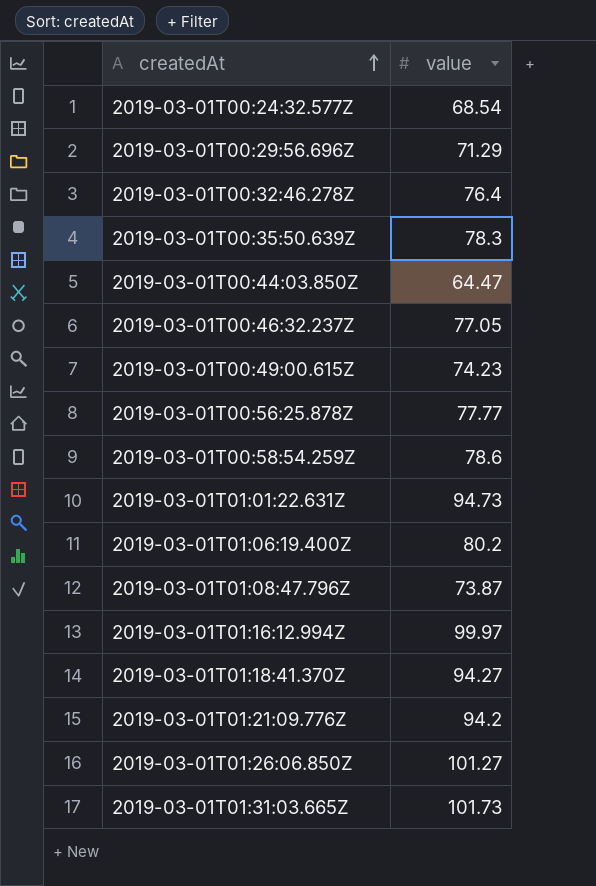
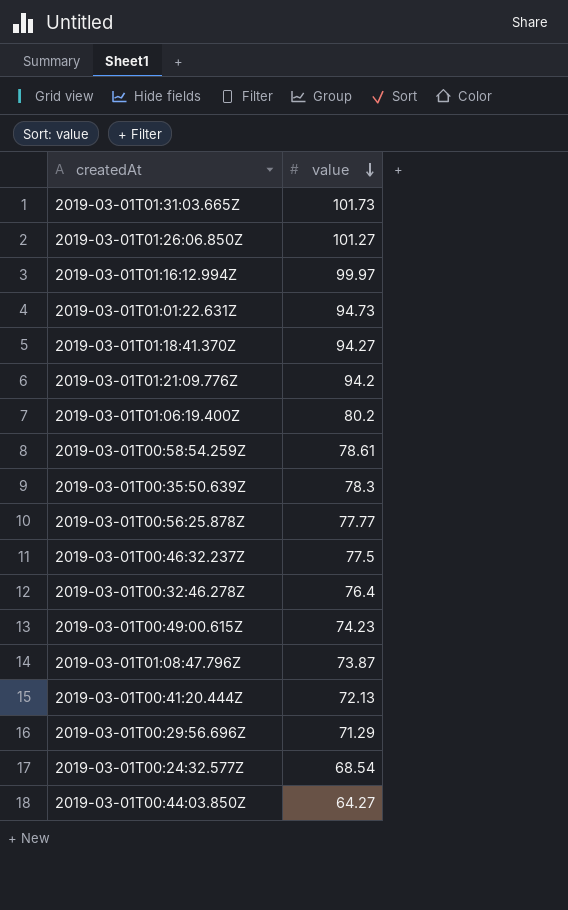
row order: createdAt ascending -> value descending
2019-03-01T00:58:54.259Z | value: 78.6 -> 78.61
2019-03-01T00:46:32.237Z | value: 77.05 -> 77.5
row 2019-03-01T00:41:20.444Z: none -> 72.13
2019-03-01T00:44:03.850Z | value: 64.47 -> 64.27

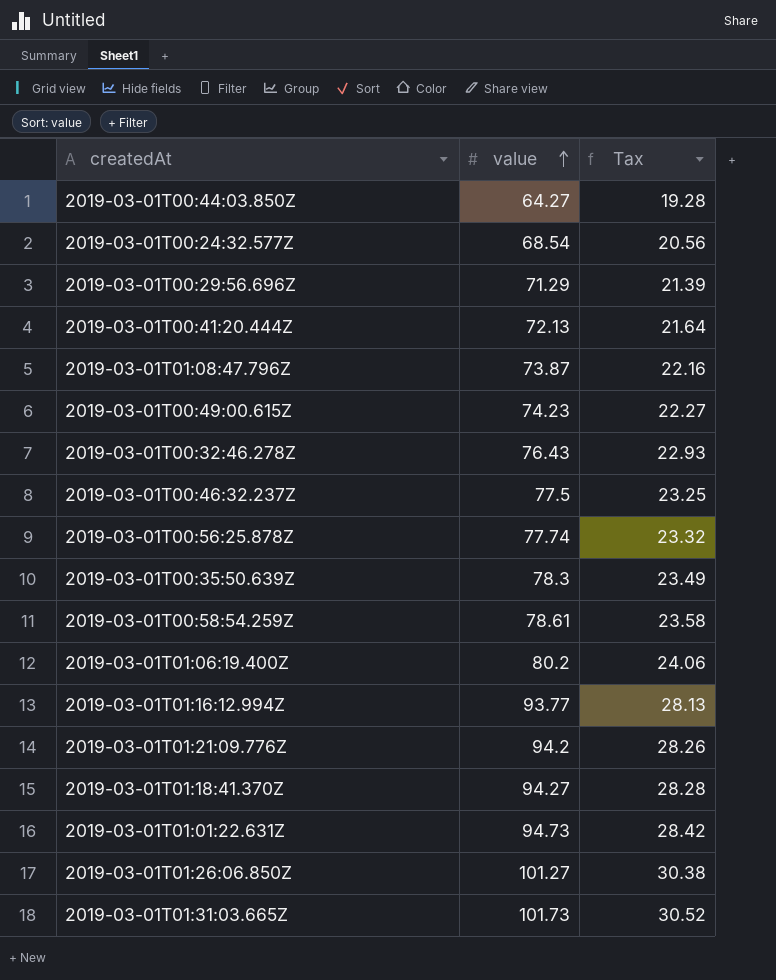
row order: value descending -> value ascending
column Tax | formula: none -> [value] * 0.3
2019-03-01T00:32:46.278Z | value: 76.4 -> 76.43
2019-03-01T00:56:25.878Z | value: 77.77 -> 77.74
2019-03-01T01:16:12.994Z | value: 99.97 -> 93.77

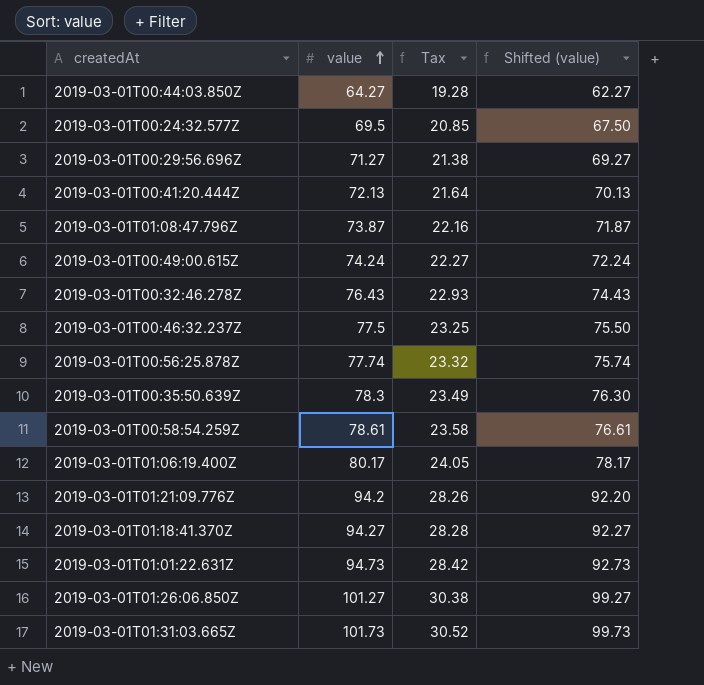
column Shifted (value) | formula: none -> [value] - 2
row 2019-03-01T01:16:12.994Z: 93.77 | 28.13 -> none
2019-03-01T00:24:32.577Z | value: 68.54 -> 69.5
2019-03-01T00:24:32.577Z | Tax: 20.56 -> 20.85
2019-03-01T00:29:56.696Z | value: 71.29 -> 71.27
2019-03-01T00:29:56.696Z | Tax: 21.39 -> 21.38
2019-03-01T00:49:00.615Z | value: 74.23 -> 74.24
2019-03-01T01:06:19.400Z | value: 80.2 -> 80.17
2019-03-01T01:06:19.400Z | Tax: 24.06 -> 24.05

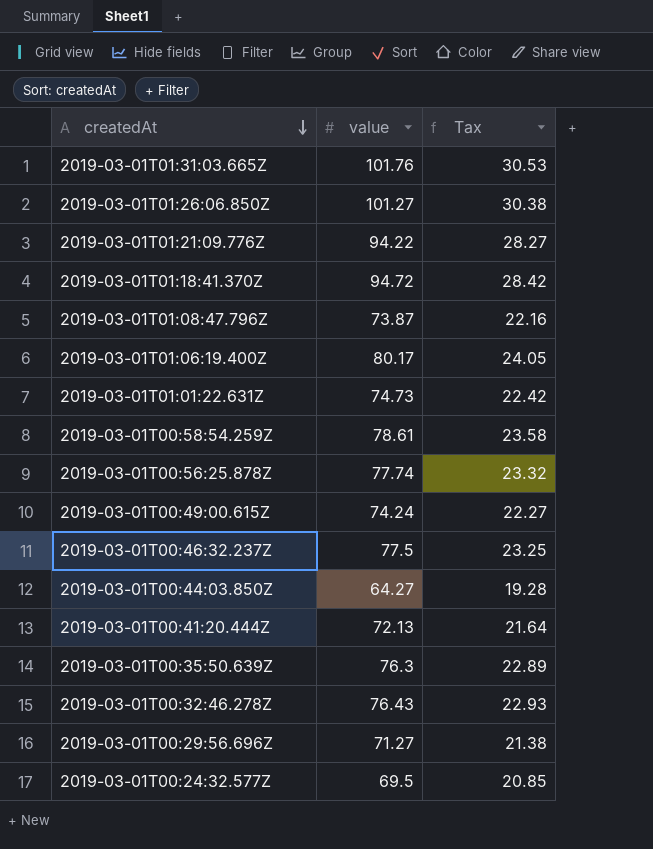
row order: value ascending -> createdAt descending
column Shifted (value) | formula: [value] - 2 -> none
2019-03-01T01:31:03.665Z | value: 101.73 -> 101.76
2019-03-01T01:31:03.665Z | Tax: 30.52 -> 30.53
2019-03-01T01:21:09.776Z | value: 94.2 -> 94.22
2019-03-01T01:21:09.776Z | Tax: 28.26 -> 28.27
2019-03-01T01:18:41.370Z | value: 94.27 -> 94.72
2019-03-01T01:18:41.370Z | Tax: 28.28 -> 28.42
2019-03-01T01:01:22.631Z | value: 94.73 -> 74.73
2019-03-01T01:01:22.631Z | Tax: 28.42 -> 22.42
2019-03-01T00:35:50.639Z | value: 78.3 -> 76.3
2019-03-01T00:35:50.639Z | Tax: 23.49 -> 22.89

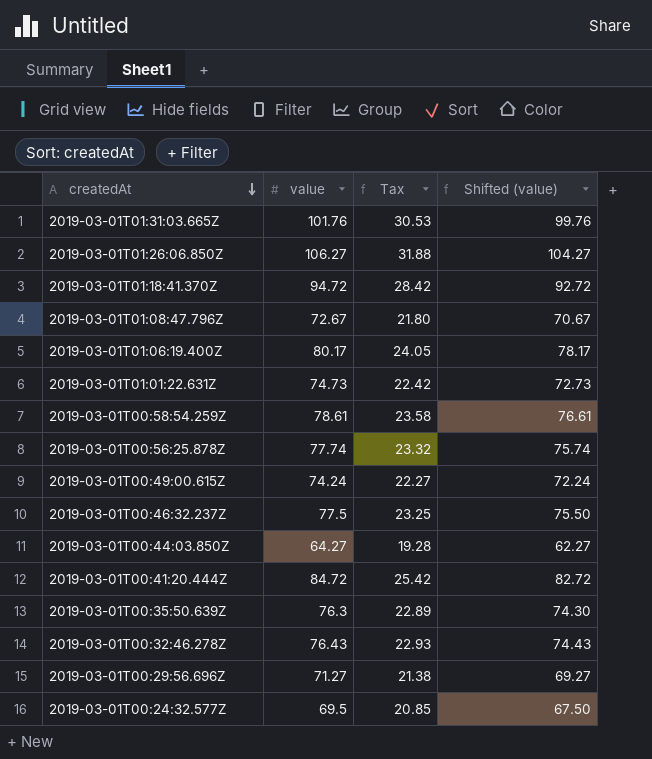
column Shifted (value) | formula: none -> [value] - 2
row 2019-03-01T01:21:09.776Z: 94.22 | 28.27 -> none
2019-03-01T01:26:06.850Z | value: 101.27 -> 106.27
2019-03-01T01:26:06.850Z | Tax: 30.38 -> 31.88
2019-03-01T01:08:47.796Z | value: 73.87 -> 72.67
2019-03-01T01:08:47.796Z | Tax: 22.16 -> 21.80
2019-03-01T00:41:20.444Z | value: 72.13 -> 84.72
2019-03-01T00:41:20.444Z | Tax: 21.64 -> 25.42

